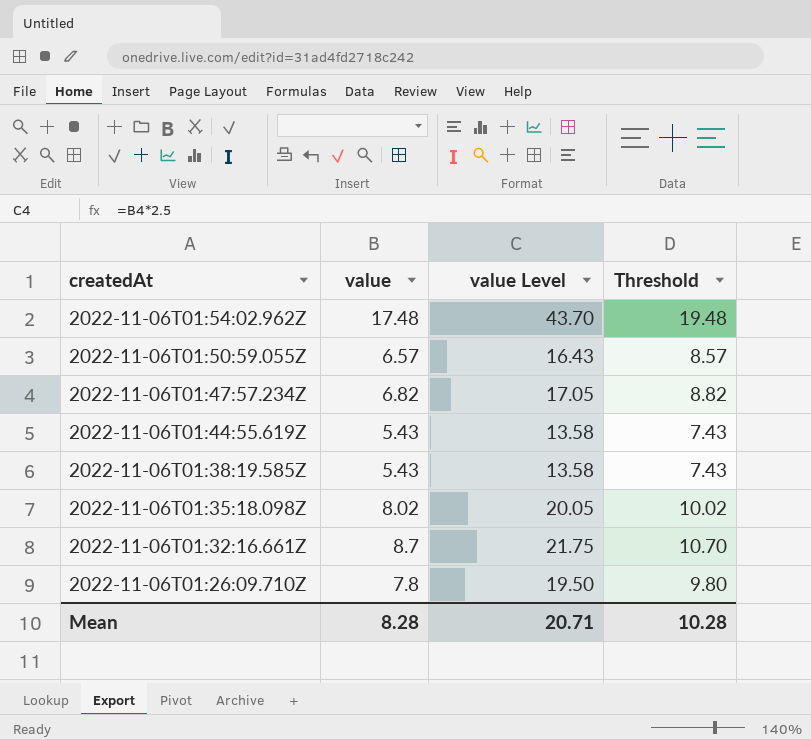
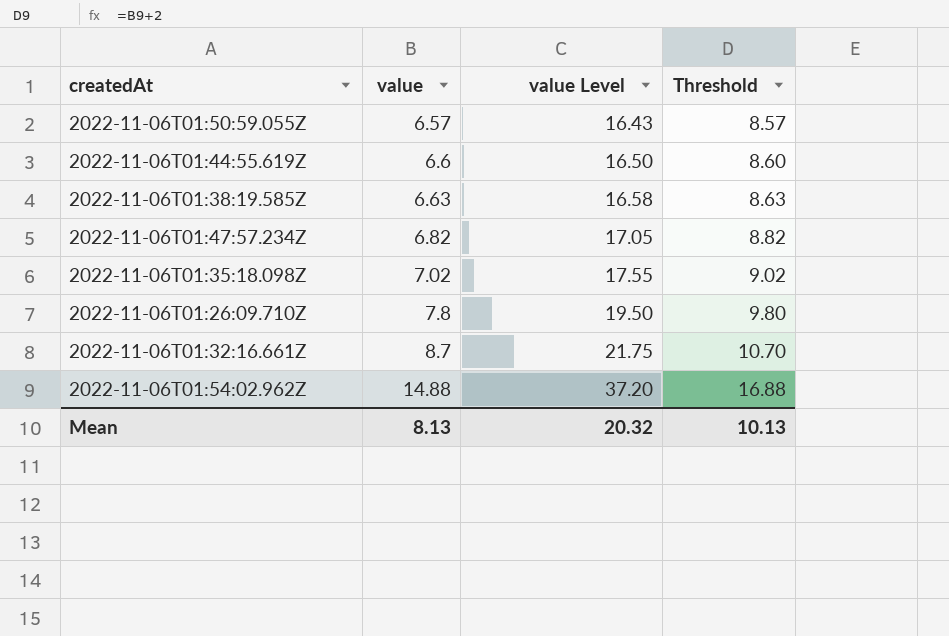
row order: createdAt descending -> value ascending
2022-11-06T01:44:55.619Z | value: 5.43 -> 6.6
2022-11-06T01:44:55.619Z | value Level: 13.58 -> 16.50
2022-11-06T01:44:55.619Z | Threshold: 7.43 -> 8.60
2022-11-06T01:38:19.585Z | value: 5.43 -> 6.63
2022-11-06T01:38:19.585Z | value Level: 13.58 -> 16.58
2022-11-06T01:38:19.585Z | Threshold: 7.43 -> 8.63
2022-11-06T01:35:18.098Z | value: 8.02 -> 7.02
2022-11-06T01:35:18.098Z | value Level: 20.05 -> 17.55
2022-11-06T01:35:18.098Z | Threshold: 10.02 -> 9.02
2022-11-06T01:54:02.962Z | value: 17.48 -> 14.88
2022-11-06T01:54:02.962Z | value Level: 43.70 -> 37.20
2022-11-06T01:54:02.962Z | Threshold: 19.48 -> 16.88
Mean | value: 8.28 -> 8.13
Mean | value Level: 20.71 -> 20.32
Mean | Threshold: 10.28 -> 10.13

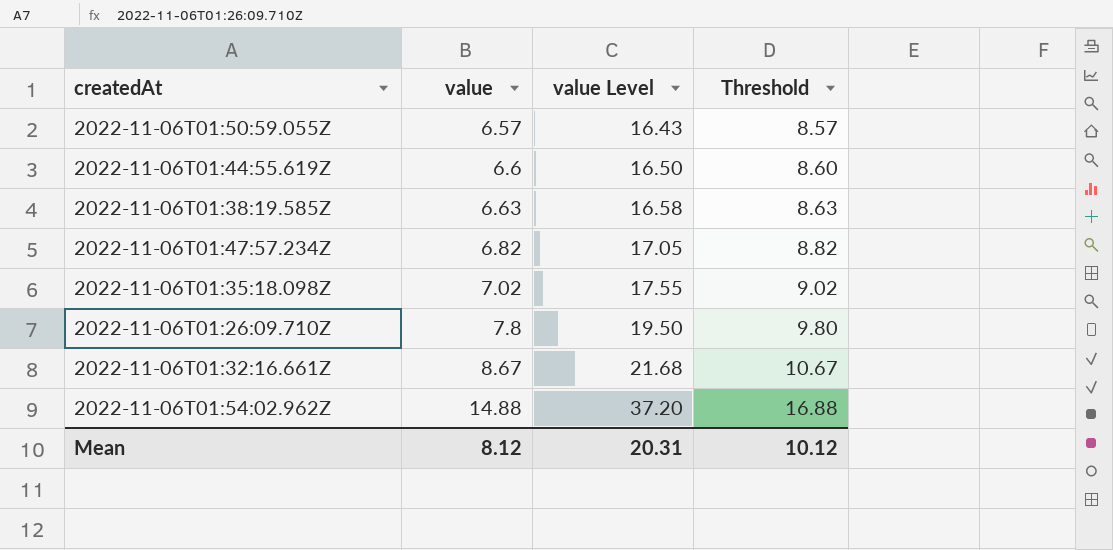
2022-11-06T01:32:16.661Z | value: 8.7 -> 8.67
2022-11-06T01:32:16.661Z | value Level: 21.75 -> 21.68
2022-11-06T01:32:16.661Z | Threshold: 10.70 -> 10.67
Mean | value: 8.13 -> 8.12
Mean | value Level: 20.32 -> 20.31
Mean | Threshold: 10.13 -> 10.12

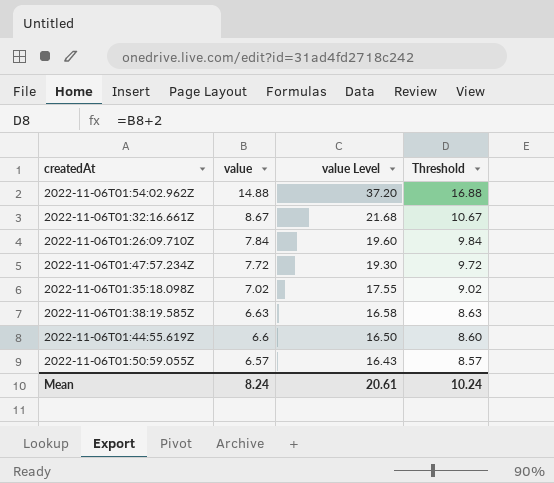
row order: value ascending -> value descending
2022-11-06T01:26:09.710Z | value: 7.8 -> 7.84
2022-11-06T01:26:09.710Z | value Level: 19.50 -> 19.60
2022-11-06T01:26:09.710Z | Threshold: 9.80 -> 9.84
2022-11-06T01:47:57.234Z | value: 6.82 -> 7.72
2022-11-06T01:47:57.234Z | value Level: 17.05 -> 19.30
2022-11-06T01:47:57.234Z | Threshold: 8.82 -> 9.72
Mean | value: 8.12 -> 8.24
Mean | value Level: 20.31 -> 20.61
Mean | Threshold: 10.12 -> 10.24

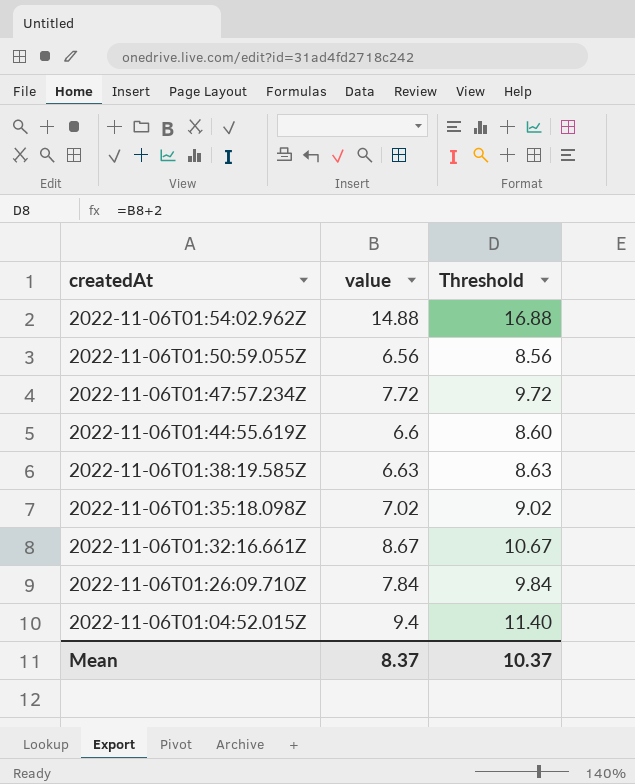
row order: value descending -> createdAt descending
column value Level | formula: [value] * 2.5 -> none
2022-11-06T01:50:59.055Z | value: 6.57 -> 6.56
2022-11-06T01:50:59.055Z | Threshold: 8.57 -> 8.56
row 2022-11-06T01:04:52.015Z: none -> 9.4 | 11.40
Mean | value: 8.24 -> 8.37
Mean | Threshold: 10.24 -> 10.37

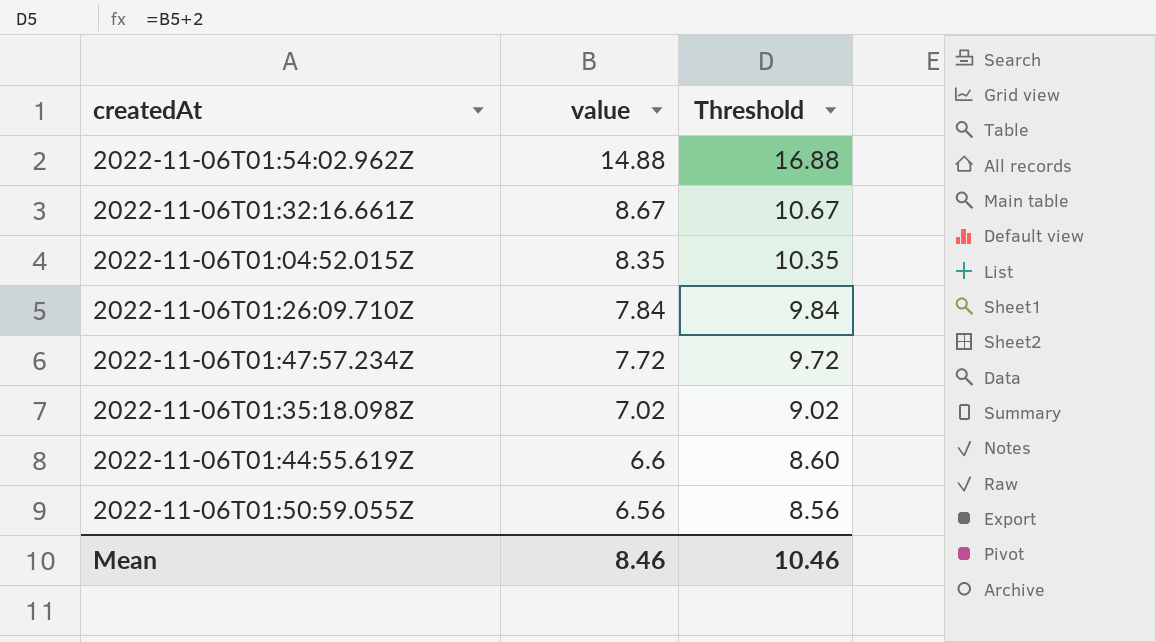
row order: createdAt descending -> value descending
row 2022-11-06T01:38:19.585Z: 6.63 | 8.63 -> none
2022-11-06T01:04:52.015Z | value: 9.4 -> 8.35
2022-11-06T01:04:52.015Z | Threshold: 11.40 -> 10.35
Mean | value: 8.37 -> 8.46
Mean | Threshold: 10.37 -> 10.46

